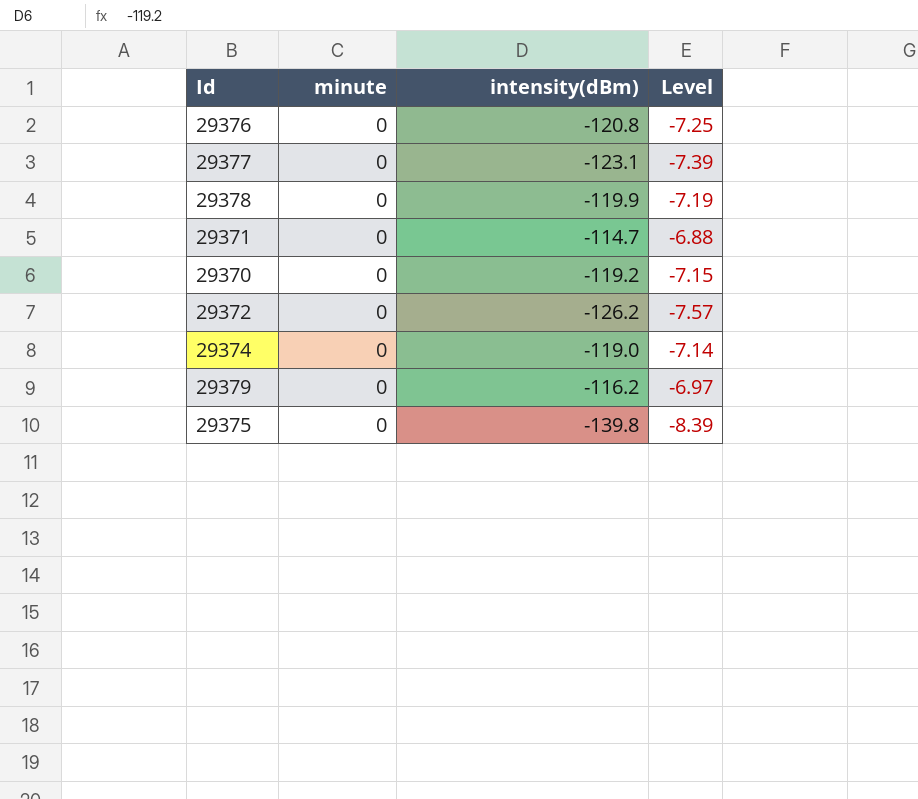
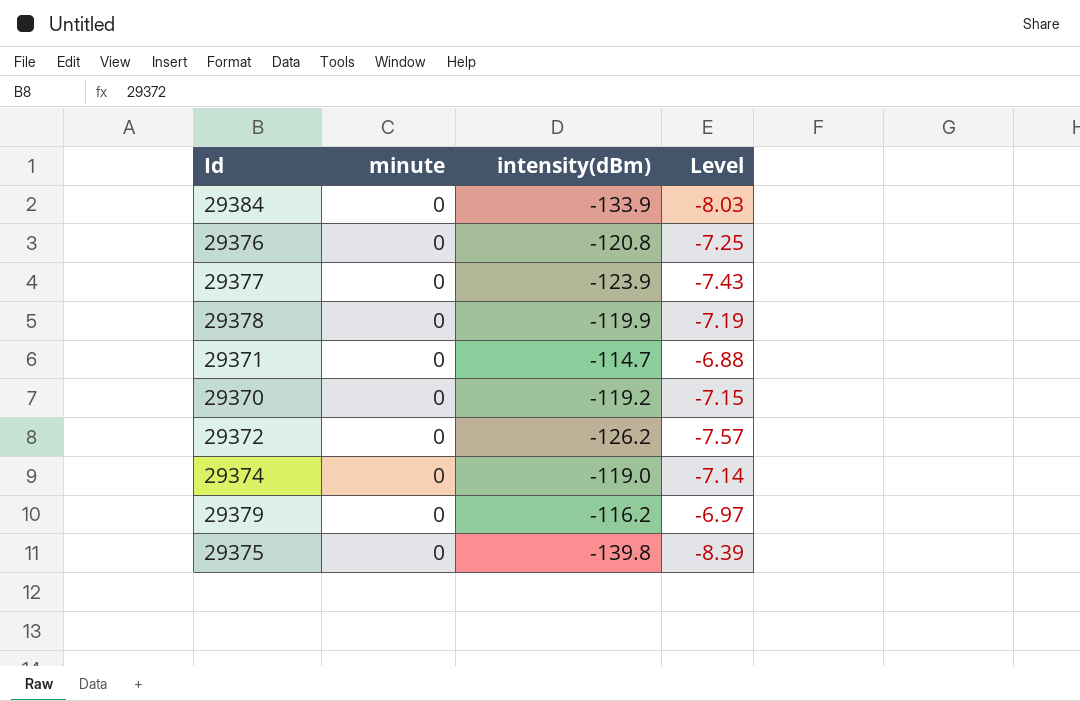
row 29384: none -> 0 | -133.9 | -8.03
29377 | intensity(dBm): -123.1 -> -123.9
29377 | Level: -7.39 -> -7.43

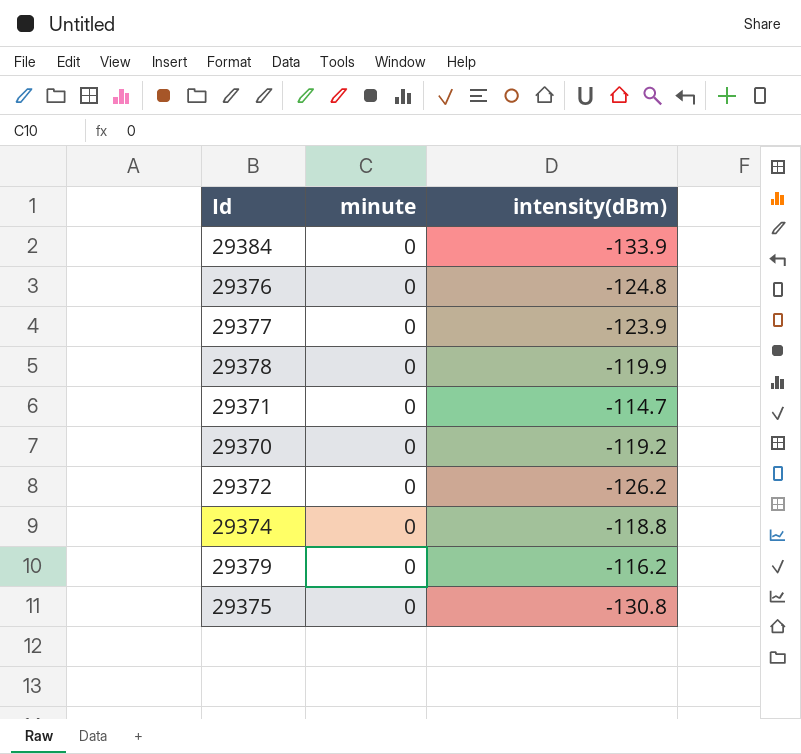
column Level | formula: [intensity(dBm)] * 0.06 -> none
29376 | intensity(dBm): -120.8 -> -124.8
29374 | intensity(dBm): -119.0 -> -118.8
29375 | intensity(dBm): -139.8 -> -130.8

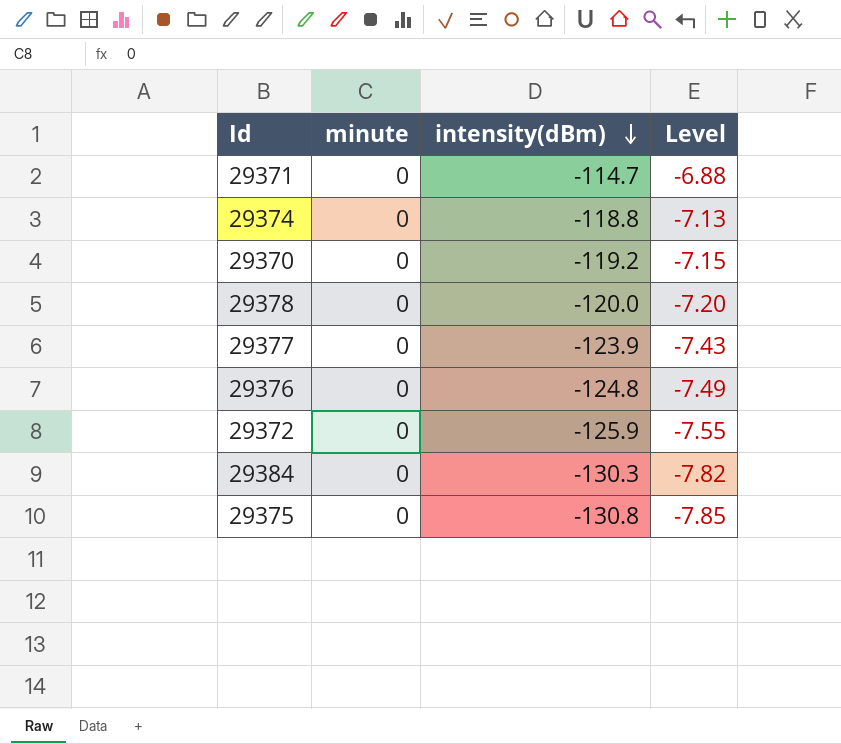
row order: none -> intensity(dBm) descending
column Level | formula: none -> [intensity(dBm)] * 0.06
row 29379: 0 | -116.2 -> none
29378 | intensity(dBm): -119.9 -> -120.0
29372 | intensity(dBm): -126.2 -> -125.9
29384 | intensity(dBm): -133.9 -> -130.3

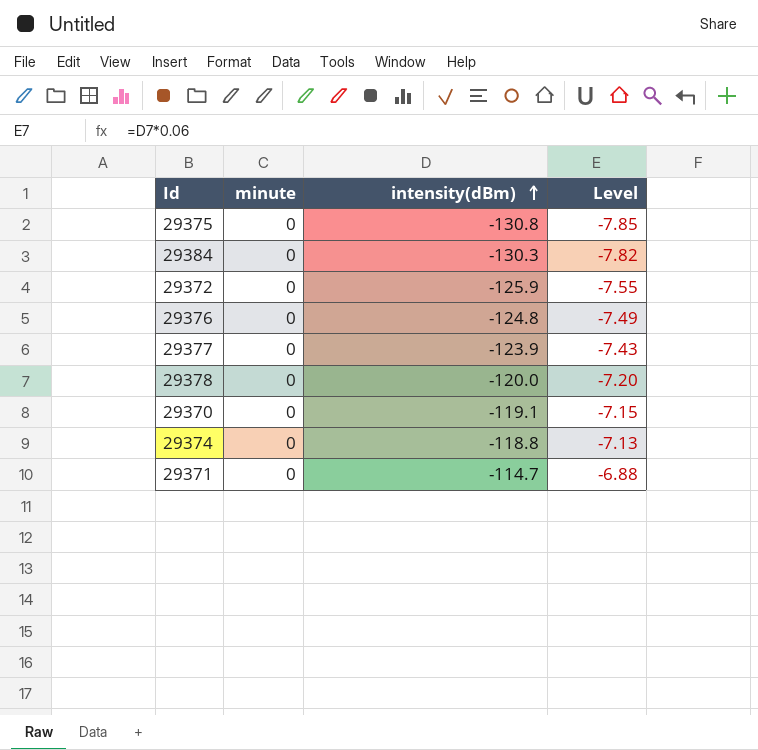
row order: intensity(dBm) descending -> intensity(dBm) ascending
29370 | intensity(dBm): -119.2 -> -119.1

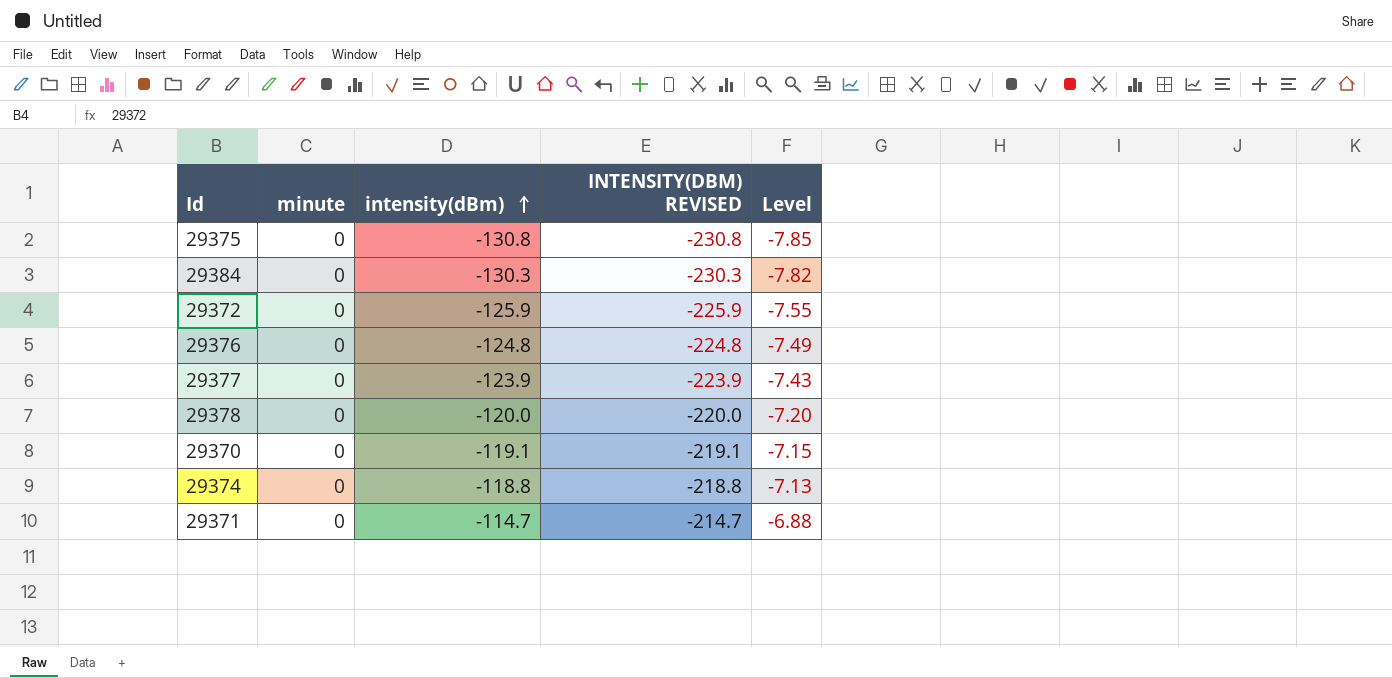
column INTENSITY(DBM) REVISED | formula: none -> [intensity(dBm)] - 100

